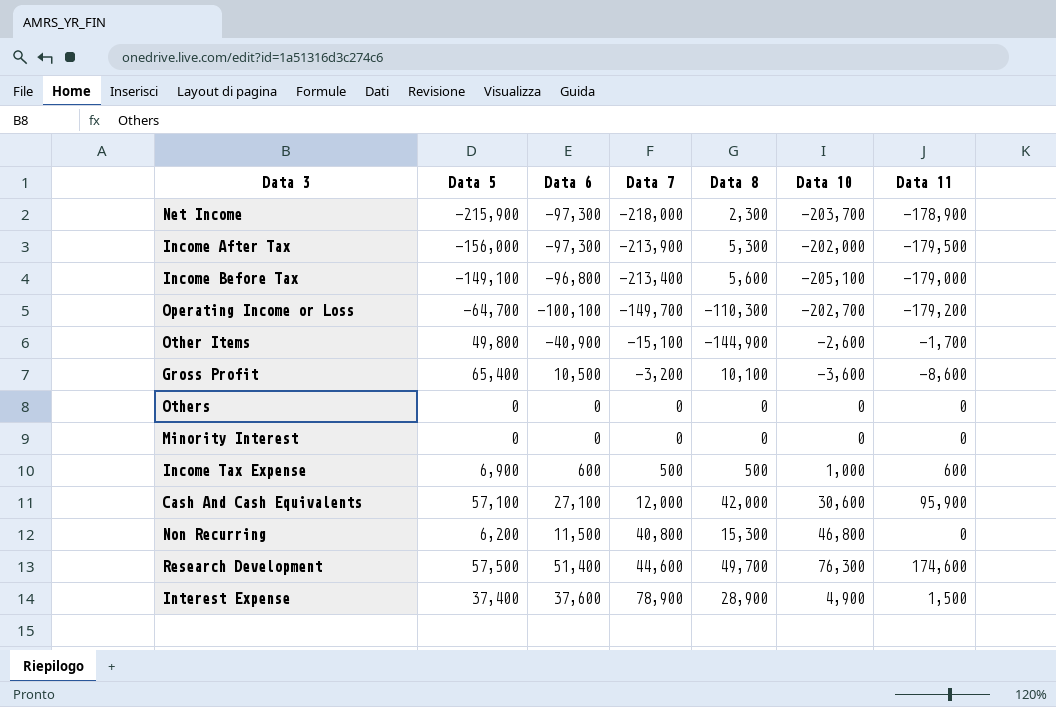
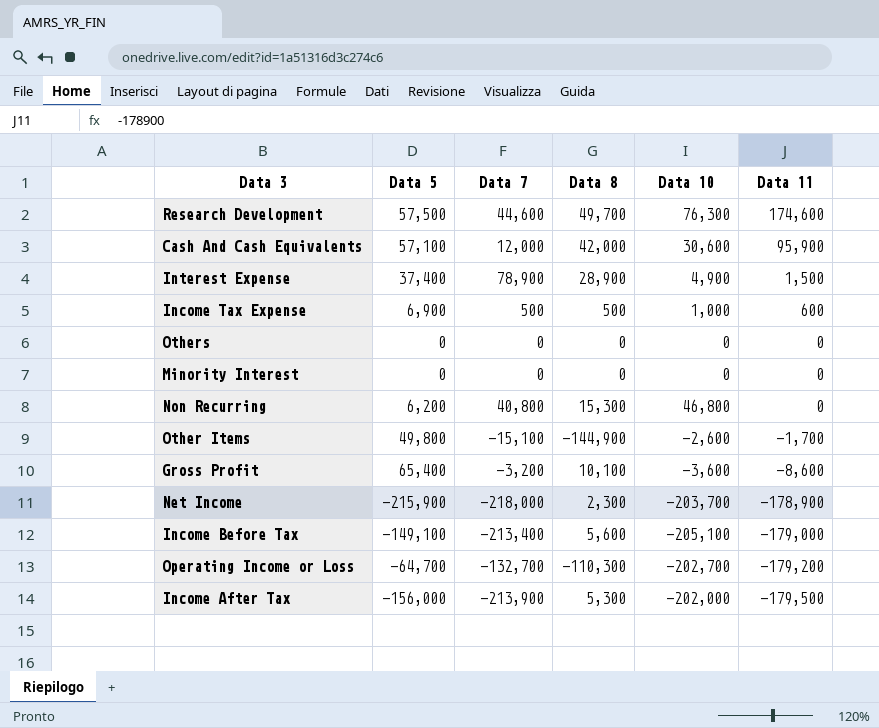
row order: Data 7 ascending -> Data 11 descending
column Data 6 | position: 3 -> none
Operating Income or Loss | Data 7: -149,700 -> -132,700

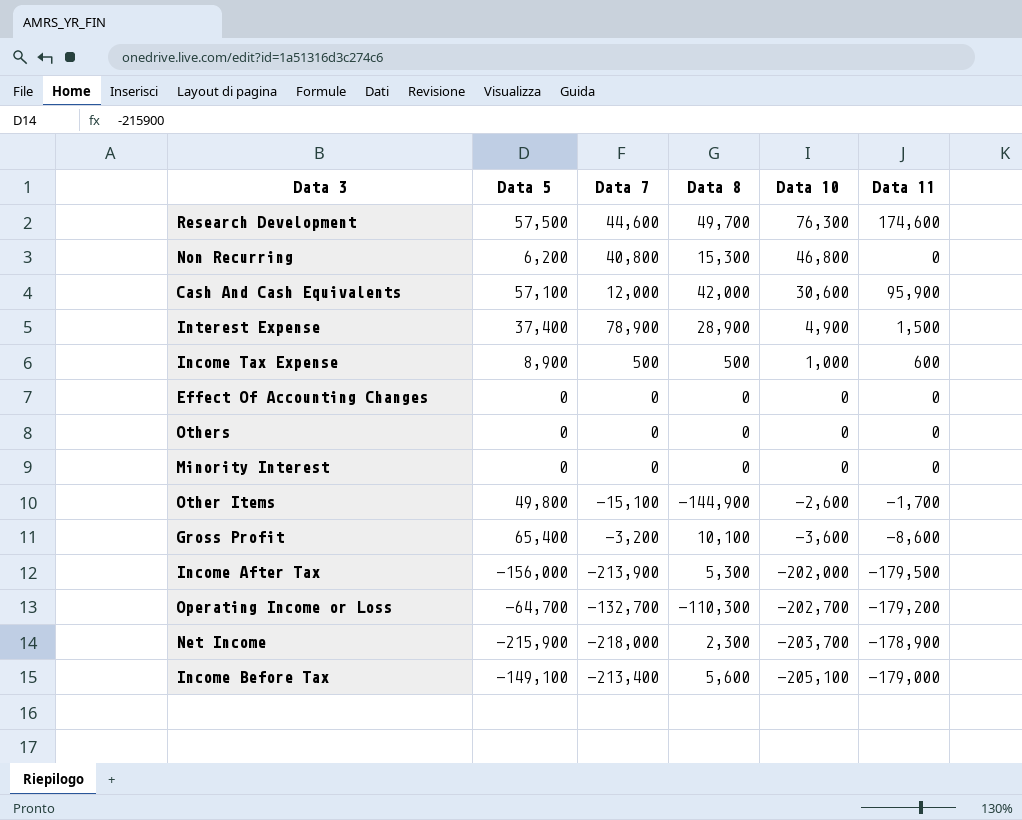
row order: Data 11 descending -> Data 10 descending
Income Tax Expense | Data 5: 6,900 -> 8,900
row Effect Of Accounting Changes: none -> 0 | 0 | 0 | 0 | 0

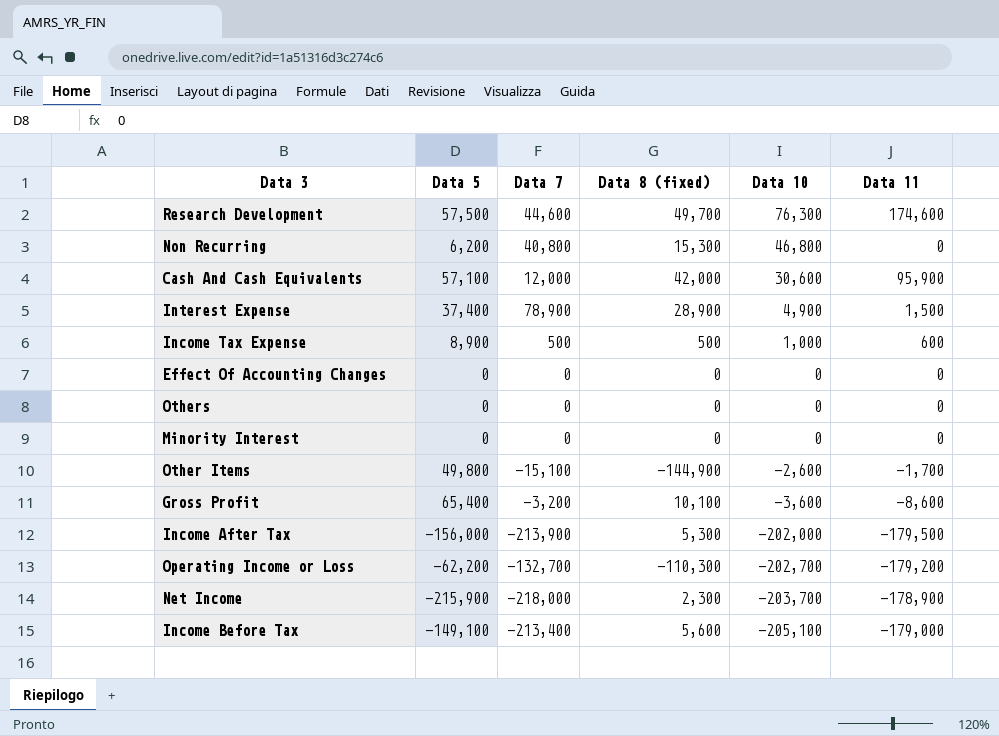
column name: Data 8 -> Data 8 (fixed)
Operating Income or Loss | Data 5: -64,700 -> -62,200

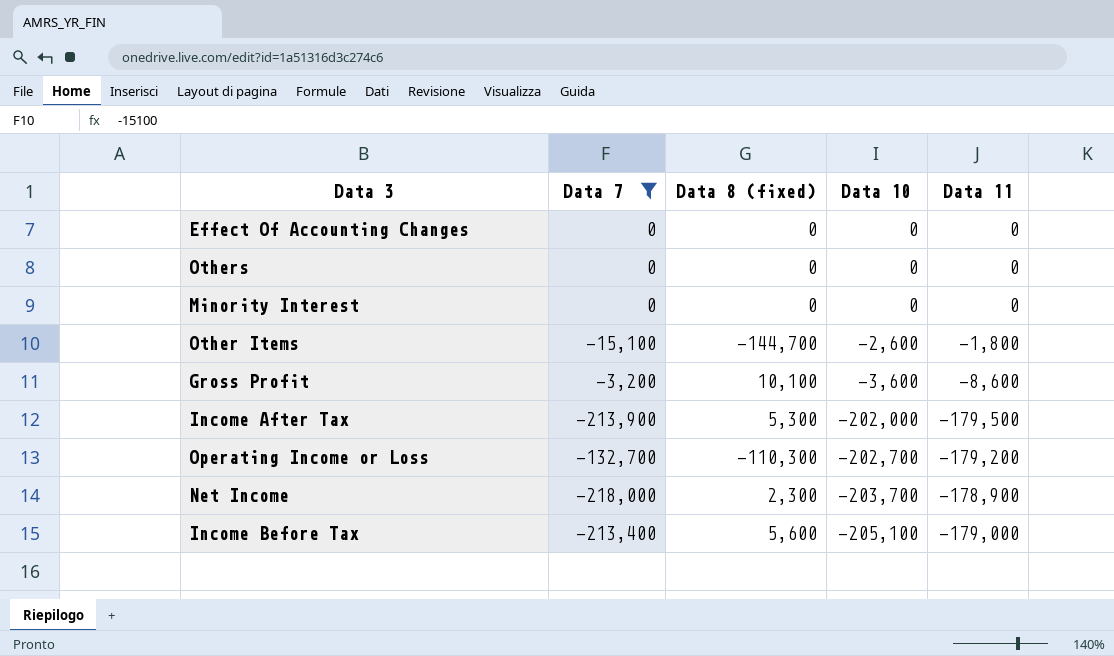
filter: none -> Data 7 <= 0
column Data 5 | position: 2 -> none
Other Items | Data 8 (fixed): -144,900 -> -144,700
Other Items | Data 11: -1,700 -> -1,800

